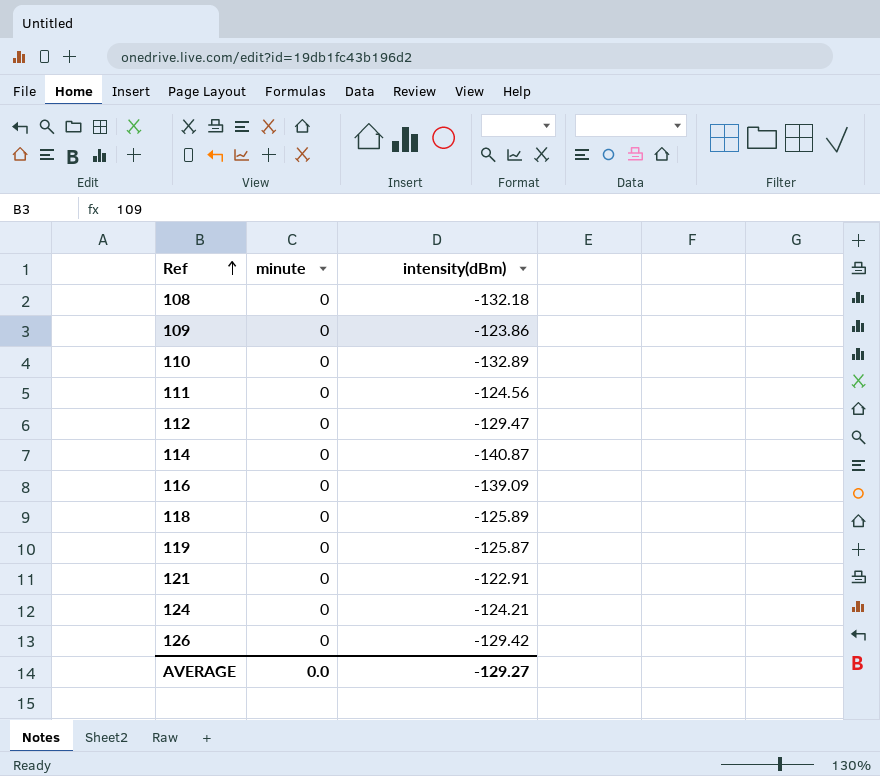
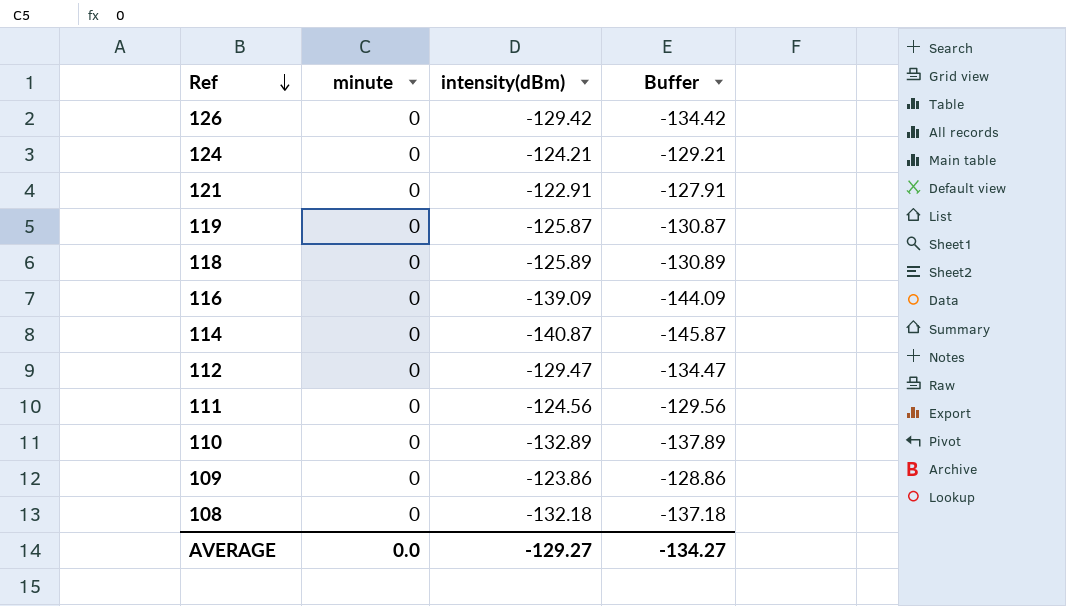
row order: Ref ascending -> Ref descending
column Buffer | formula: none -> [intensity(dBm)] - 5

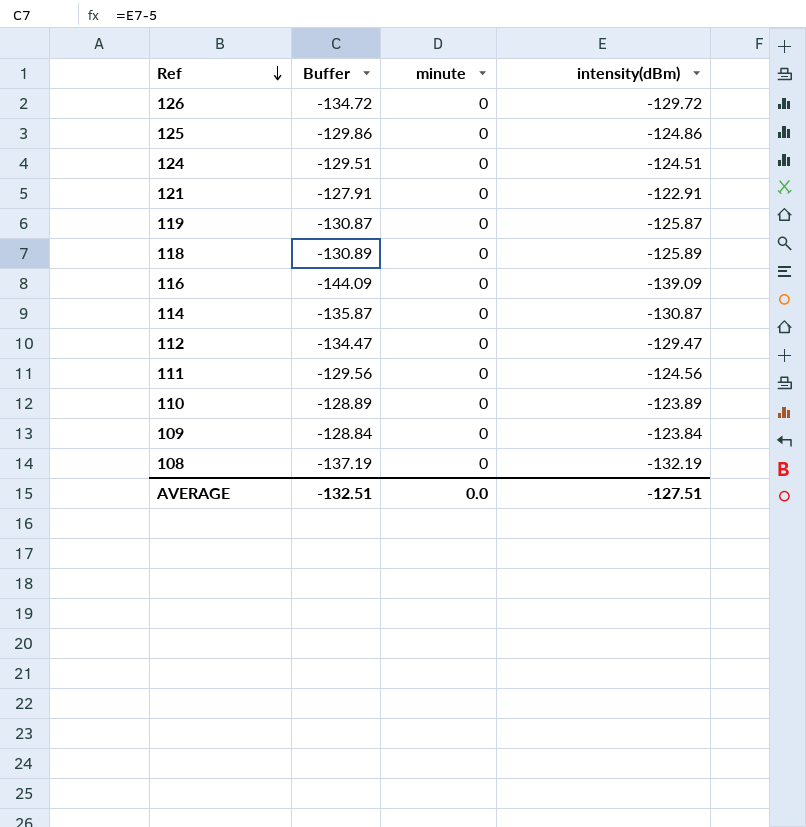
column Buffer | position: 4 -> 2
126 | Buffer: -134.42 -> -134.72
126 | intensity(dBm): -129.42 -> -129.72
row 125: none -> -129.86 | 0 | -124.86
124 | Buffer: -129.21 -> -129.51
124 | intensity(dBm): -124.21 -> -124.51
114 | Buffer: -145.87 -> -135.87
114 | intensity(dBm): -140.87 -> -130.87
110 | Buffer: -137.89 -> -128.89
110 | intensity(dBm): -132.89 -> -123.89
109 | Buffer: -128.86 -> -128.84
109 | intensity(dBm): -123.86 -> -123.84
108 | Buffer: -137.18 -> -137.19
108 | intensity(dBm): -132.18 -> -132.19
AVERAGE | Buffer: -134.27 -> -132.51
AVERAGE | intensity(dBm): -129.27 -> -127.51

